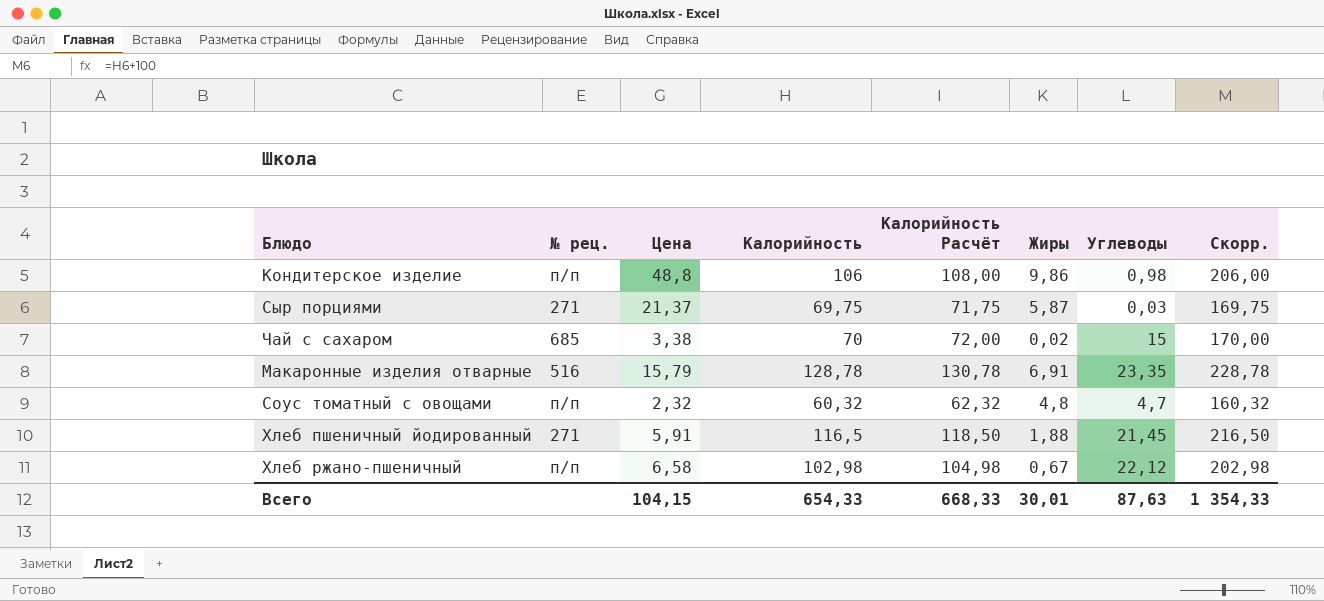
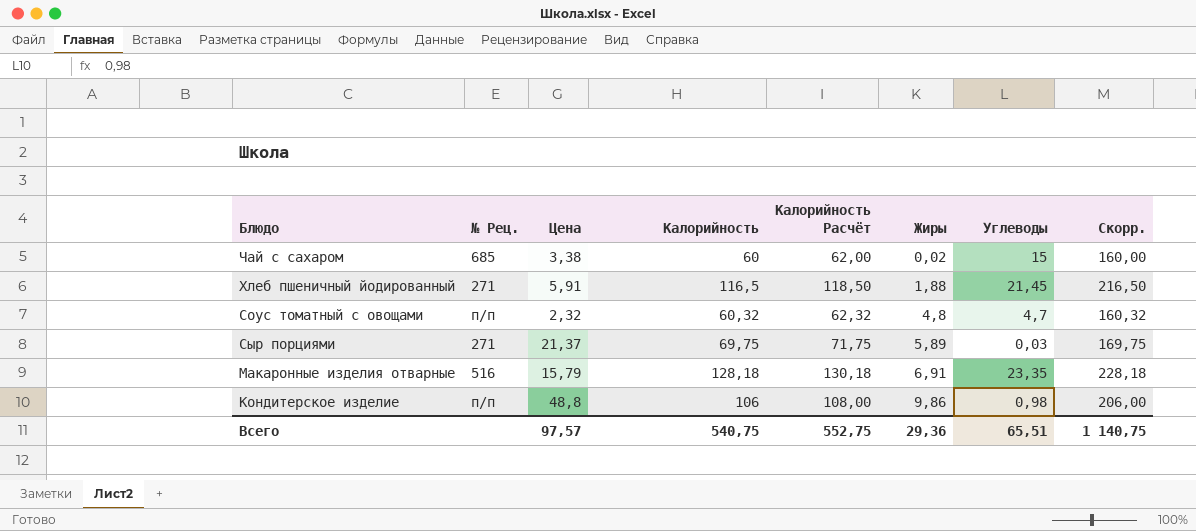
row order: none -> Жиры ascending
column name: № рец. -> № Рец.
row Хлеб ржано-пшеничный: п/п | 6,58 | 102,98 | 104,98 | 0,67 | 22,12 | 202,98 -> none
Чай с сахаром | Калорийность: 70 -> 60
Чай с сахаром | Калорийность Расчёт: 72,00 -> 62,00
Чай с сахаром | Скорр.: 170,00 -> 160,00
Сыр порциями | Жиры: 5,87 -> 5,89
Макаронные изделия отварные | Калорийность: 128,78 -> 128,18
Макаронные изделия отварные | Калорийность Расчёт: 130,78 -> 130,18
Макаронные изделия отварные | Скорр.: 228,78 -> 228,18
Всего | Цена: 104,15 -> 97,57
Всего | Калорийность: 654,33 -> 540,75
Всего | Калорийность Расчёт: 668,33 -> 552,75
Всего | Жиры: 30,01 -> 29,36
Всего | Углеводы: 87,63 -> 65,51
Всего | Скорр.: 1 354,33 -> 1 140,75

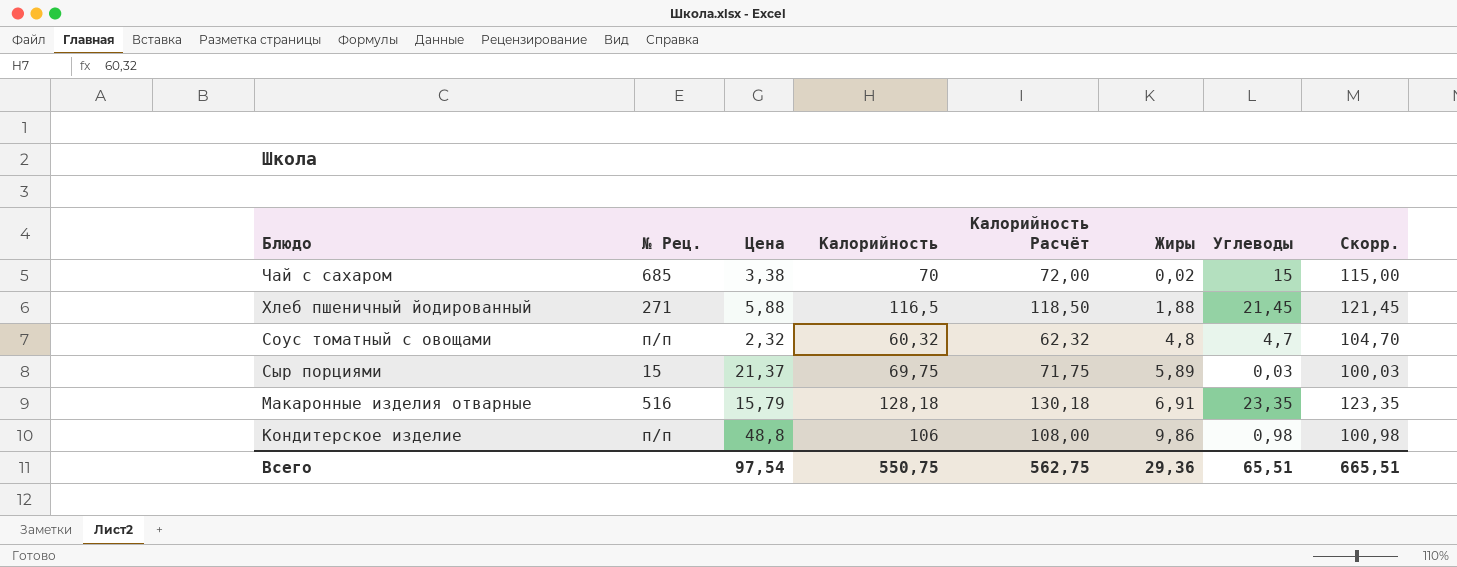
column Скорр. | formula: [Калорийность] + 100 -> [Углеводы] + 100
Чай с сахаром | Калорийность: 60 -> 70
Чай с сахаром | Калорийность Расчёт: 62,00 -> 72,00
Хлеб пшеничный йодированный | Цена: 5,91 -> 5,88
Сыр порциями | № Рец.: 271 -> 15
Всего | Цена: 97,57 -> 97,54
Всего | Калорийность: 540,75 -> 550,75
Всего | Калорийность Расчёт: 552,75 -> 562,75
Всего | Скорр.: 1 140,75 -> 665,51

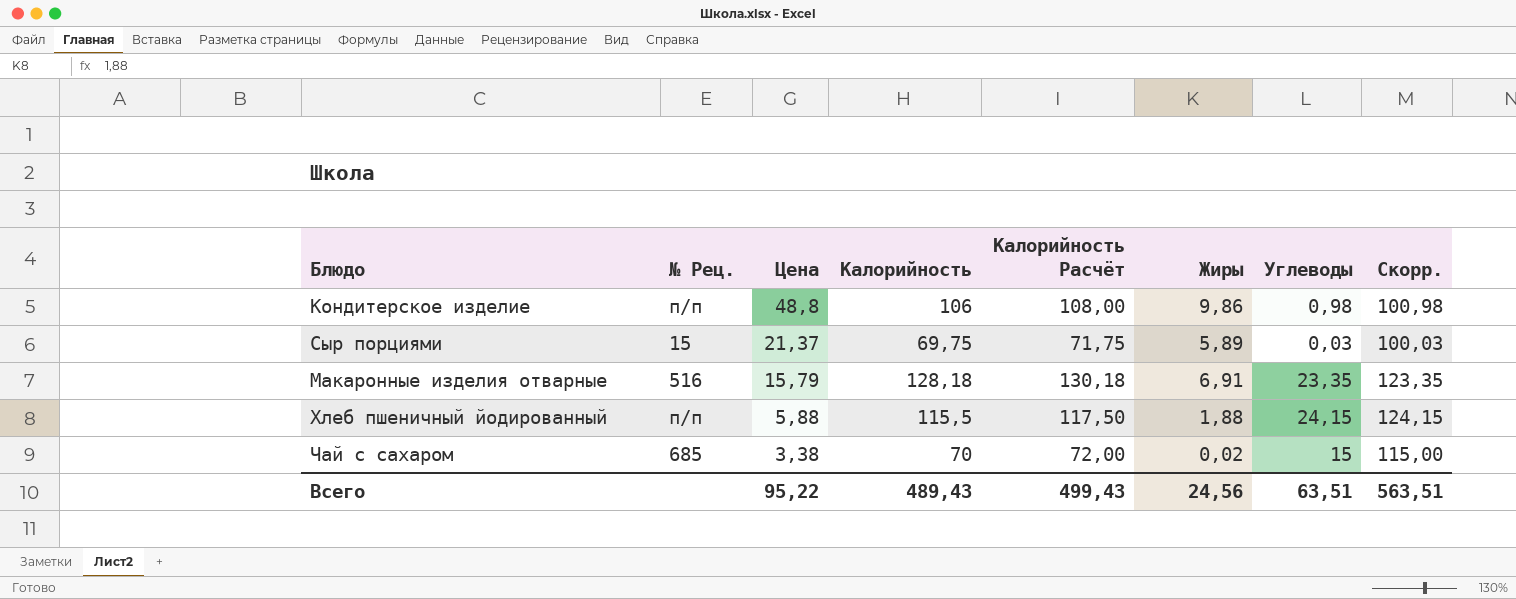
row order: Жиры ascending -> Цена descending
row Соус томатный с овощами: п/п | 2,32 | 60,32 | 62,32 | 4,8 | 4,7 | 104,70 -> none
Хлеб пшеничный йодированный | № Рец.: 271 -> п/п
Хлеб пшеничный йодированный | Калорийность: 116,5 -> 115,5
Хлеб пшеничный йодированный | Калорийность Расчёт: 118,50 -> 117,50
Хлеб пшеничный йодированный | Углеводы: 21,45 -> 24,15
Хлеб пшеничный йодированный | Скорр.: 121,45 -> 124,15
Всего | Цена: 97,54 -> 95,22
Всего | Калорийность: 550,75 -> 489,43
Всего | Калорийность Расчёт: 562,75 -> 499,43
Всего | Жиры: 29,36 -> 24,56
Всего | Углеводы: 65,51 -> 63,51
Всего | Скорр.: 665,51 -> 563,51

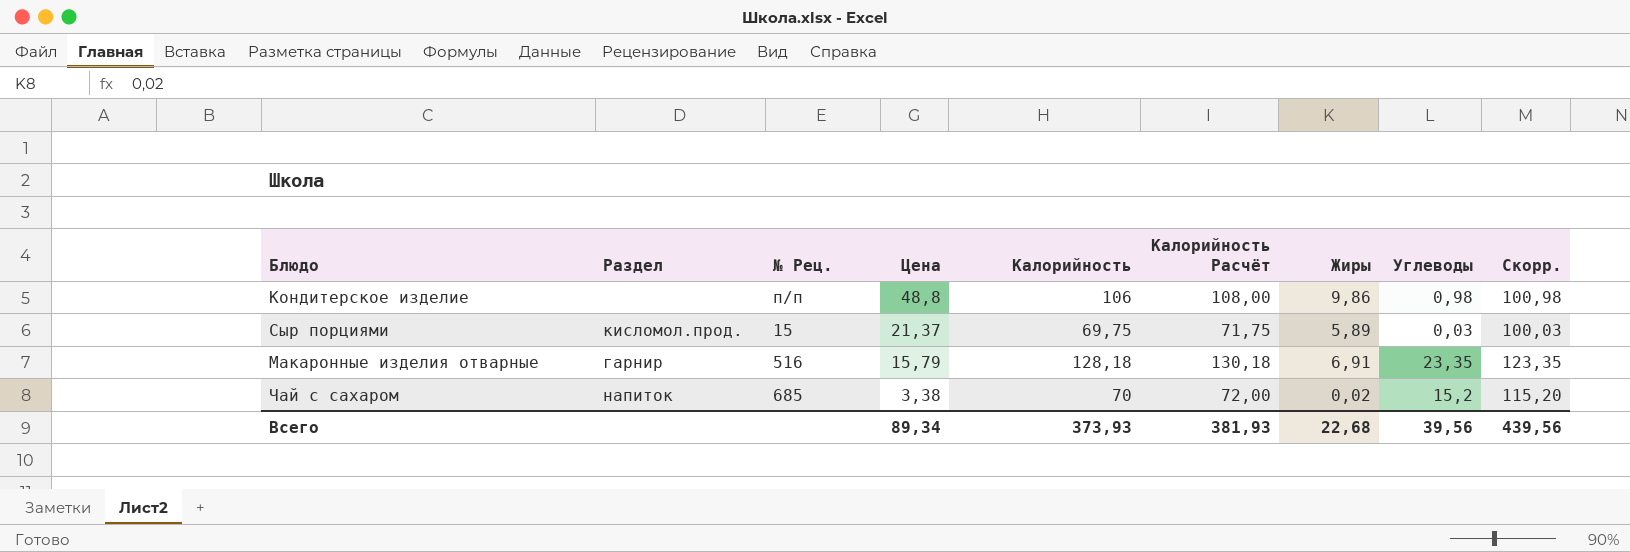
column Раздел | position: none -> 2
row Хлеб пшеничный йодированный: п/п | 5,88 | 115,5 | 117,50 | 1,88 | 24,15 | 124,15 -> none
Чай с сахаром | Углеводы: 15 -> 15,2
Чай с сахаром | Скорр.: 115,00 -> 115,20
Всего | Цена: 95,22 -> 89,34
Всего | Калорийность: 489,43 -> 373,93
Всего | Калорийность Расчёт: 499,43 -> 381,93
Всего | Жиры: 24,56 -> 22,68
Всего | Углеводы: 63,51 -> 39,56
Всего | Скорр.: 563,51 -> 439,56

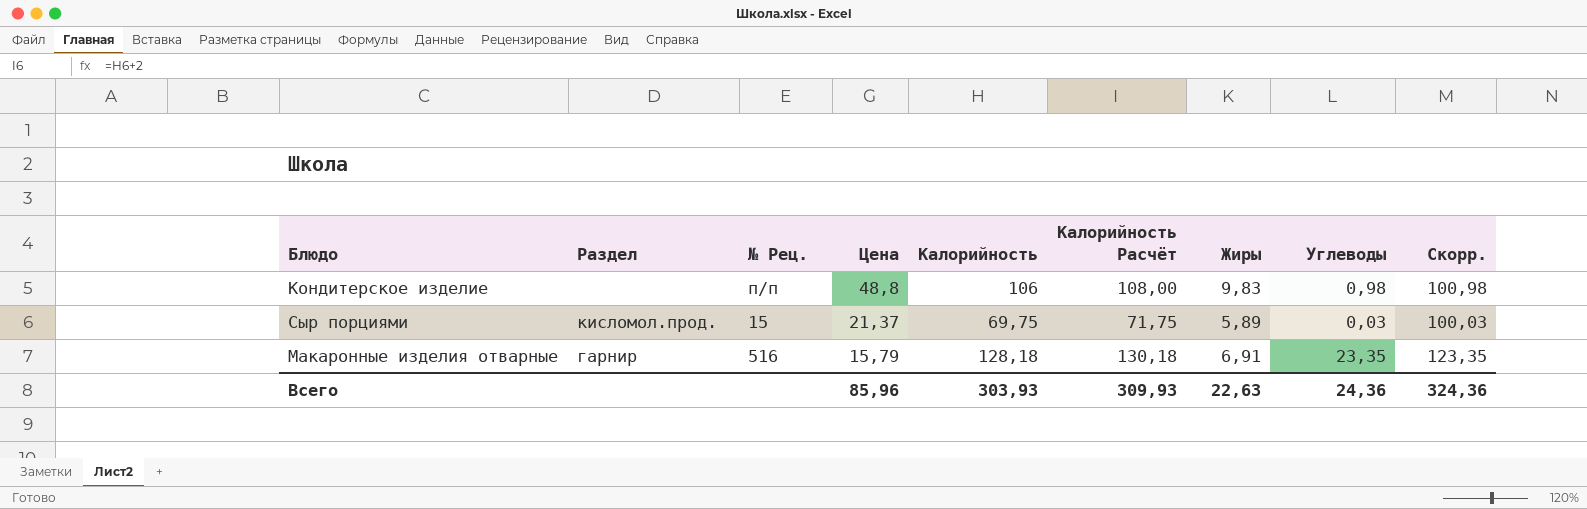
row Чай с сахаром: напиток | 685 | 3,38 | 70 | 72,00 | 0,02 | 15,2 | 115,20 -> none
Кондитерское изделие | Жиры: 9,86 -> 9,83
Всего | Цена: 89,34 -> 85,96
Всего | Калорийность: 373,93 -> 303,93
Всего | Калорийность Расчёт: 381,93 -> 309,93
Всего | Жиры: 22,68 -> 22,63
Всего | Углеводы: 39,56 -> 24,36
Всего | Скорр.: 439,56 -> 324,36

